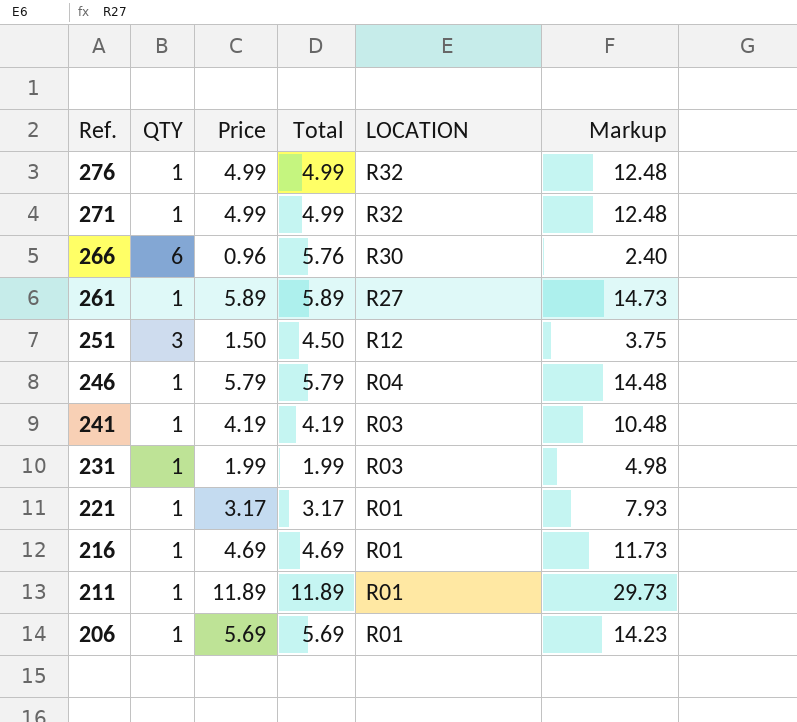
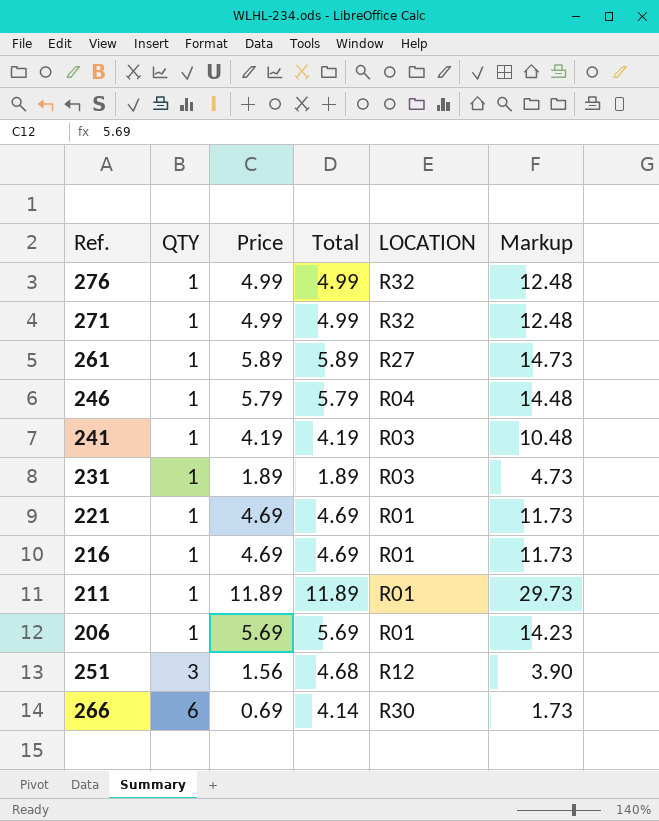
row order: Ref. descending -> QTY ascending
231 | Price: 1.99 -> 1.89
231 | Total: 1.99 -> 1.89
231 | Markup: 4.98 -> 4.73
221 | Price: 3.17 -> 4.69
221 | Total: 3.17 -> 4.69
221 | Markup: 7.93 -> 11.73
251 | Price: 1.50 -> 1.56
251 | Total: 4.50 -> 4.68
251 | Markup: 3.75 -> 3.90
266 | Price: 0.96 -> 0.69
266 | Total: 5.76 -> 4.14
266 | Markup: 2.40 -> 1.73

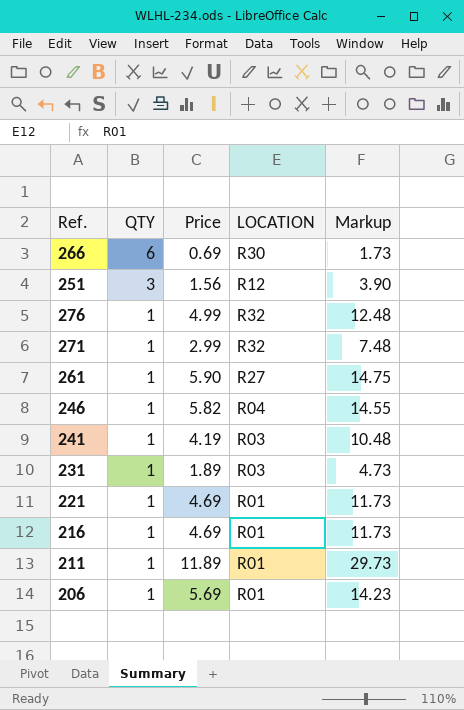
row order: QTY ascending -> QTY descending
column Total | formula: [QTY] * [Price] -> none
271 | Price: 4.99 -> 2.99
271 | Markup: 12.48 -> 7.48
261 | Price: 5.89 -> 5.90
261 | Markup: 14.73 -> 14.75
246 | Price: 5.79 -> 5.82
246 | Markup: 14.48 -> 14.55

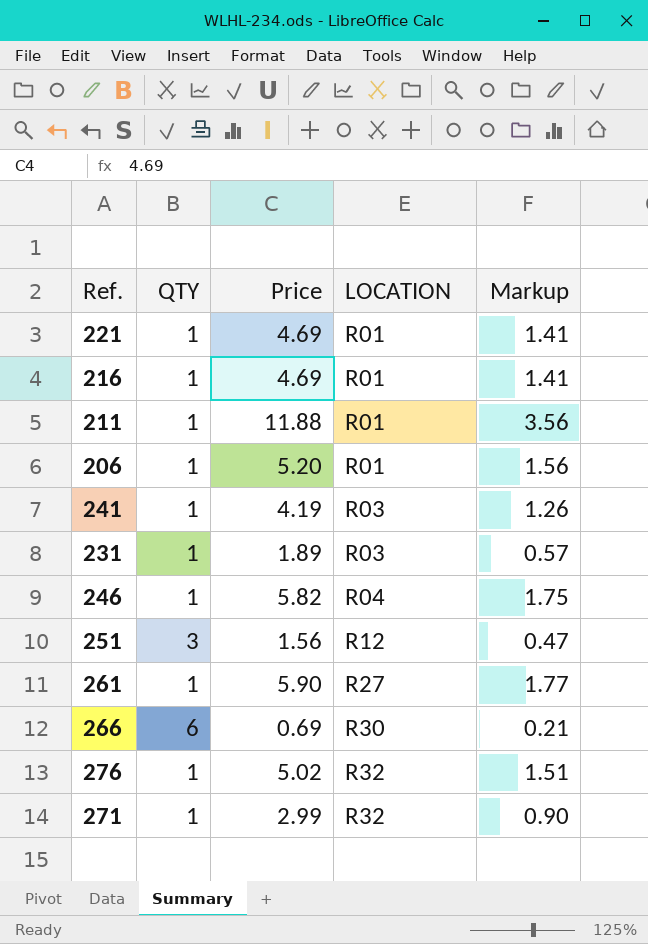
row order: QTY descending -> LOCATION ascending
column Markup | formula: [Price] * 2.5 -> [Price] * 0.3
211 | Price: 11.89 -> 11.88
206 | Price: 5.69 -> 5.20
276 | Price: 4.99 -> 5.02

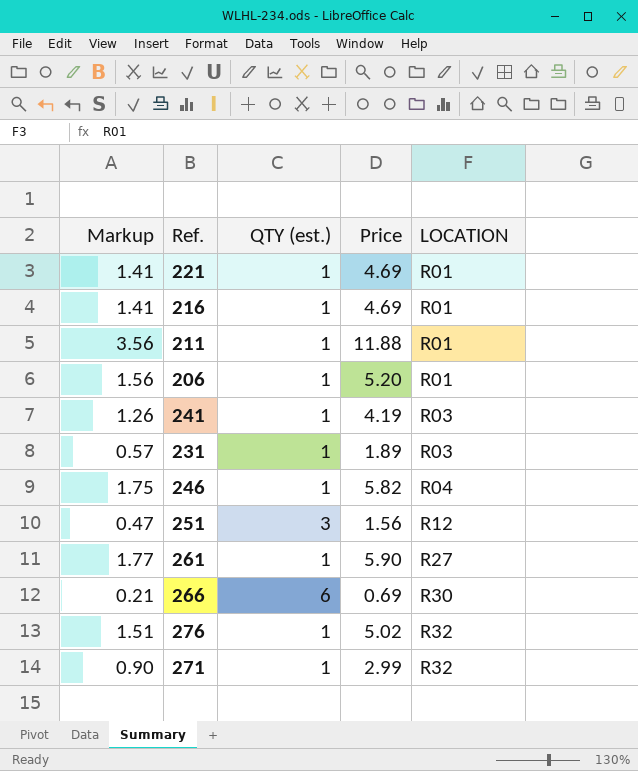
column Markup | position: 5 -> 1
column name: QTY -> QTY (est.)

